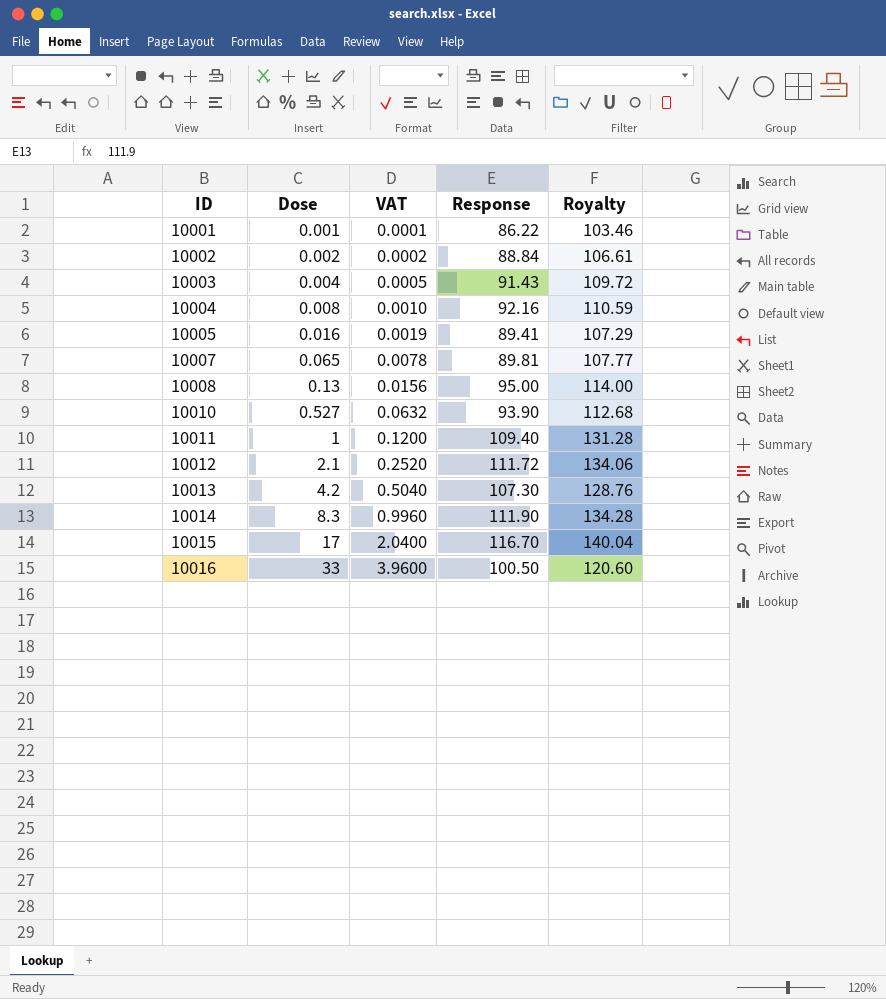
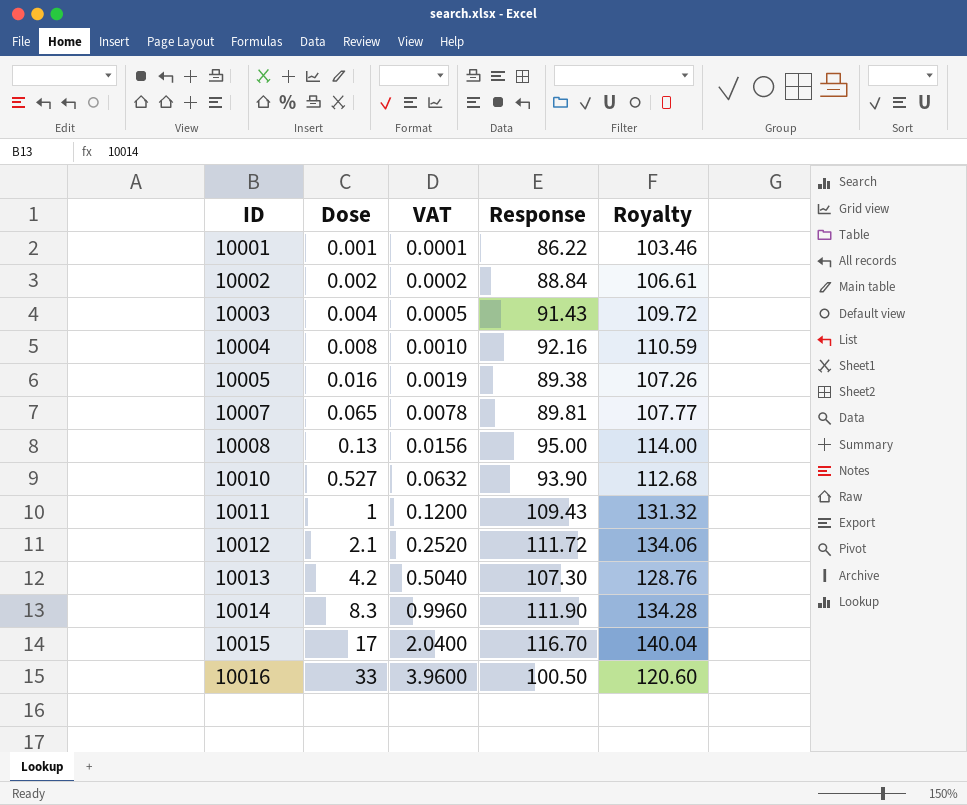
10005 | Response: 89.41 -> 89.38
10005 | Royalty: 107.29 -> 107.26
10011 | Response: 109.40 -> 109.43
10011 | Royalty: 131.28 -> 131.32

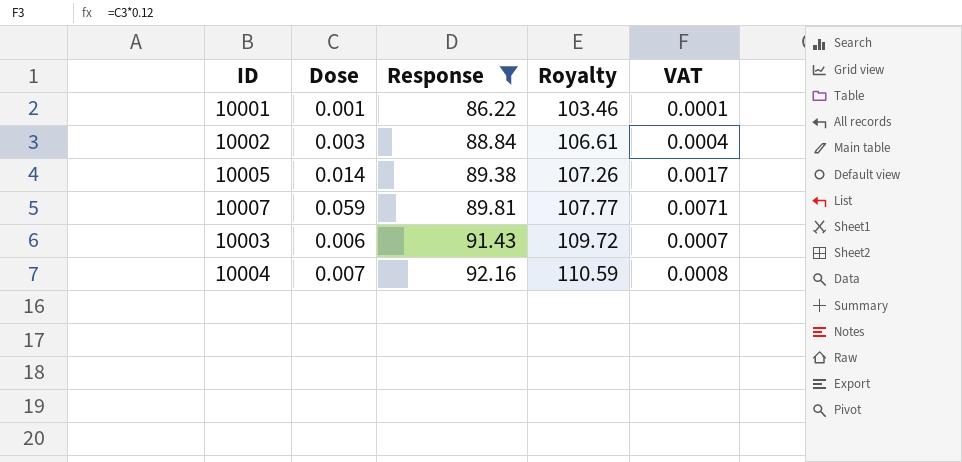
filter: none -> Response <= 92.16
row order: ID ascending -> Response ascending
column VAT | position: 3 -> 5
10002 | Dose: 0.002 -> 0.003
10002 | VAT: 0.0002 -> 0.0004
10005 | Dose: 0.016 -> 0.014
10005 | VAT: 0.0019 -> 0.0017
10007 | Dose: 0.065 -> 0.059
10007 | VAT: 0.0078 -> 0.0071
10003 | Dose: 0.004 -> 0.006
10003 | VAT: 0.0005 -> 0.0007
10004 | Dose: 0.008 -> 0.007
10004 | VAT: 0.0010 -> 0.0008

